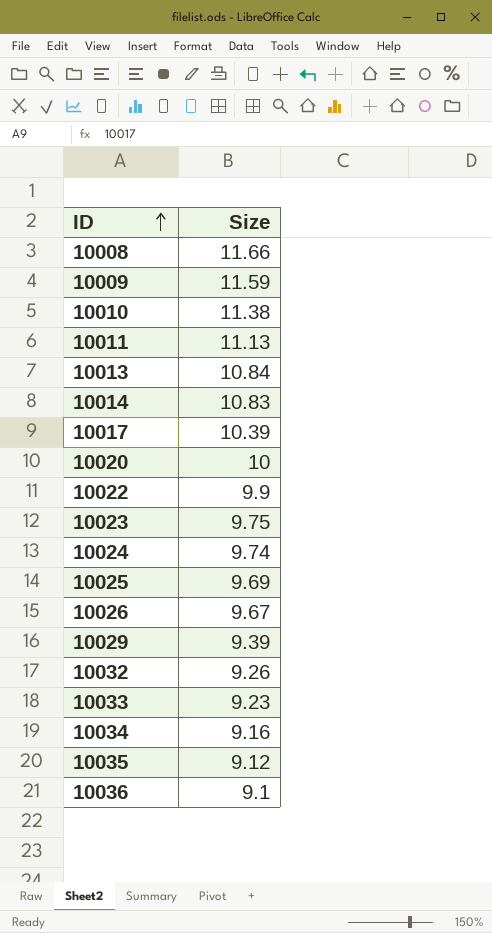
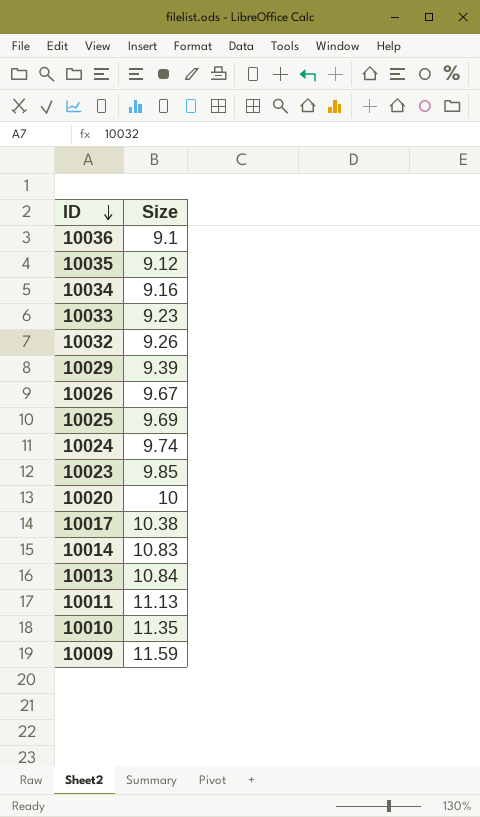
row order: ID ascending -> ID descending
row 10008: 11.66 -> none
row 10022: 9.9 -> none
10023 | Size: 9.75 -> 9.85
10017 | Size: 10.39 -> 10.38
10010 | Size: 11.38 -> 11.35

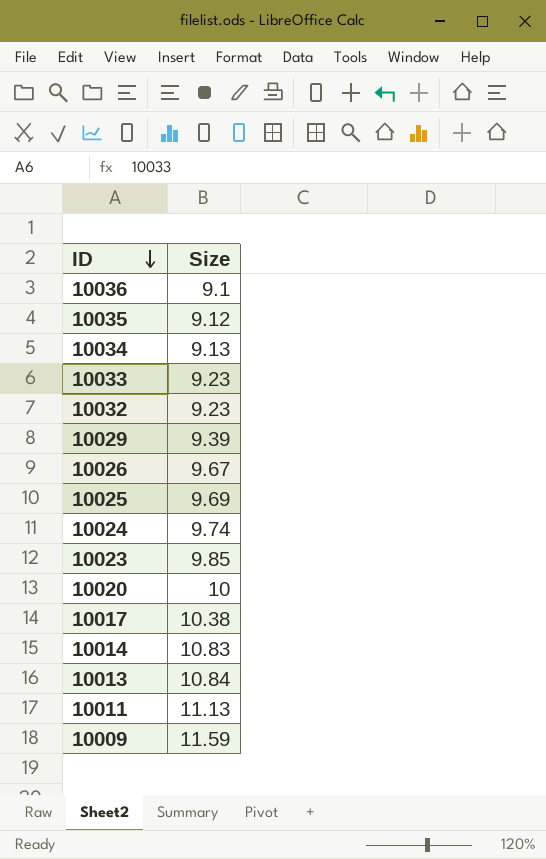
row 10010: 11.35 -> none
10034 | Size: 9.16 -> 9.13
10032 | Size: 9.26 -> 9.23

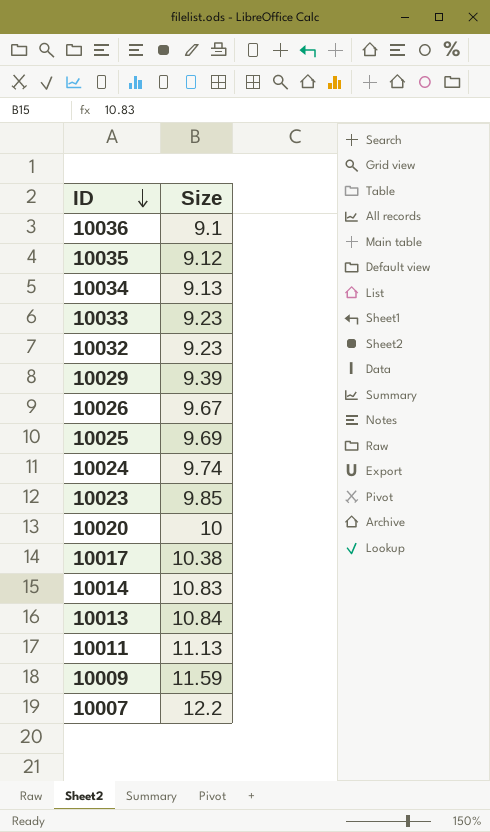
row 10007: none -> 12.2

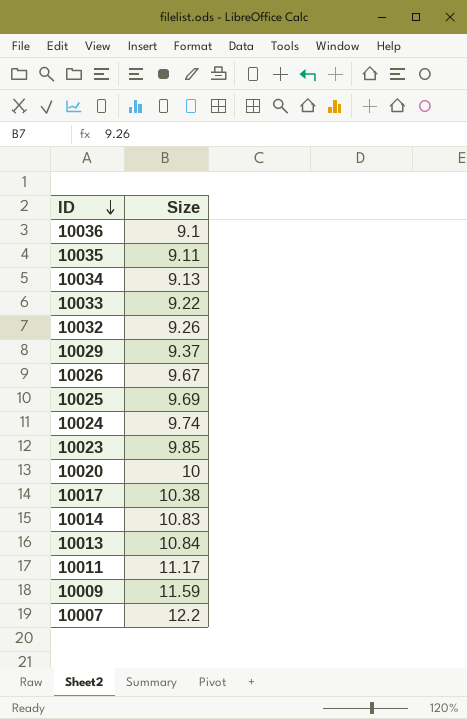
10035 | Size: 9.12 -> 9.11
10033 | Size: 9.23 -> 9.22
10032 | Size: 9.23 -> 9.26
10029 | Size: 9.39 -> 9.37
10011 | Size: 11.13 -> 11.17

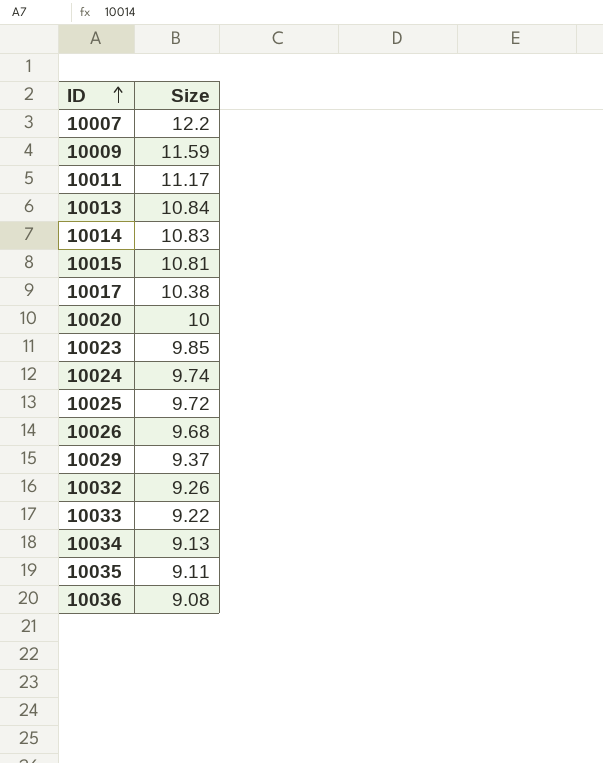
row order: ID descending -> ID ascending
row 10015: none -> 10.81
10025 | Size: 9.69 -> 9.72
10026 | Size: 9.67 -> 9.68
10036 | Size: 9.1 -> 9.08

